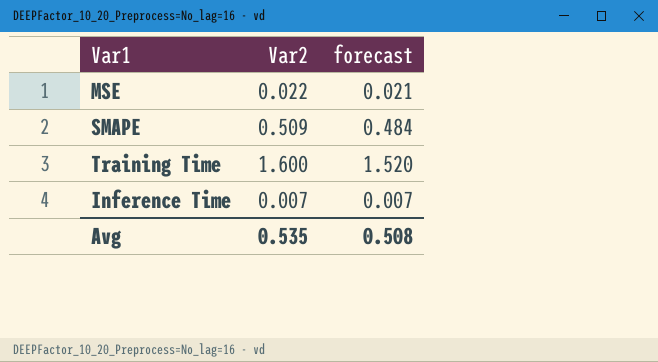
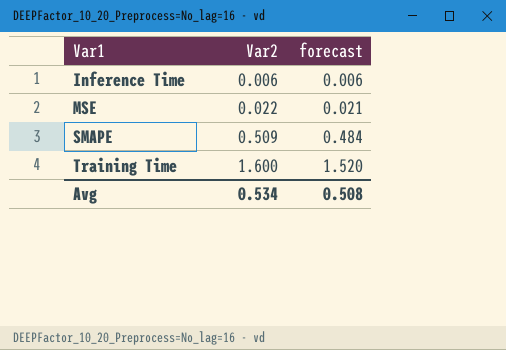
row order: none -> Var1 ascending
Inference Time | Var2: 0.007 -> 0.006
Inference Time | forecast: 0.007 -> 0.006
Avg | Var2: 0.535 -> 0.534

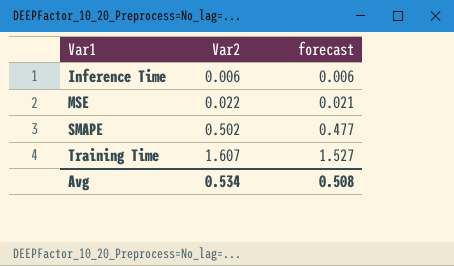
SMAPE | Var2: 0.509 -> 0.502
SMAPE | forecast: 0.484 -> 0.477
Training Time | Var2: 1.600 -> 1.607
Training Time | forecast: 1.520 -> 1.527

